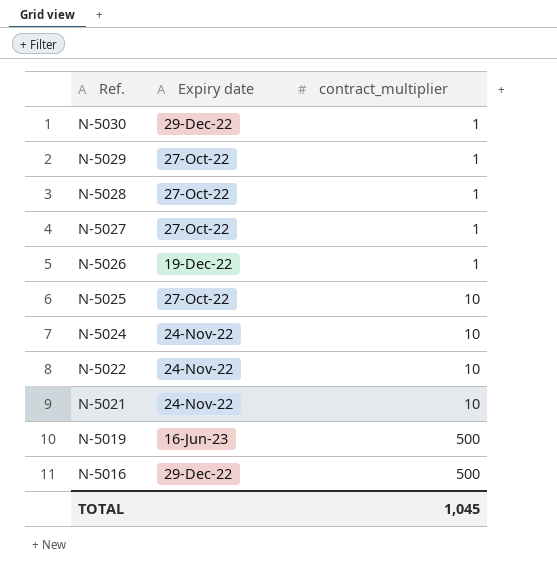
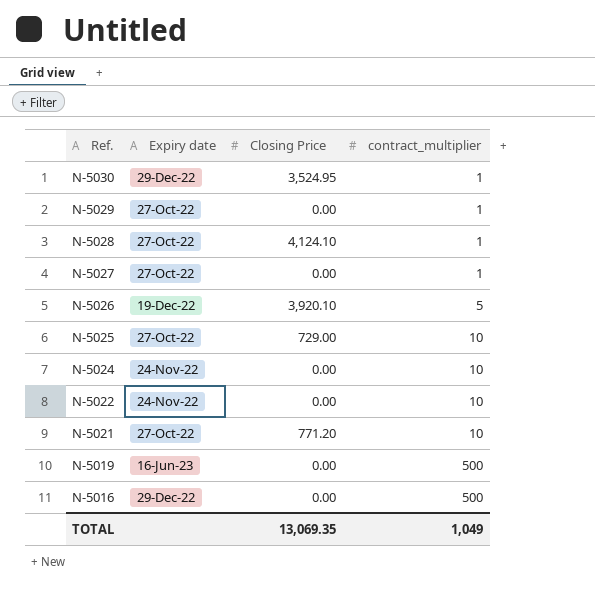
column Closing Price | position: none -> 3
N-5026 | contract_multiplier: 1 -> 5
N-5021 | Expiry date: 24-Nov-22 -> 27-Oct-22
TOTAL | contract_multiplier: 1,045 -> 1,049

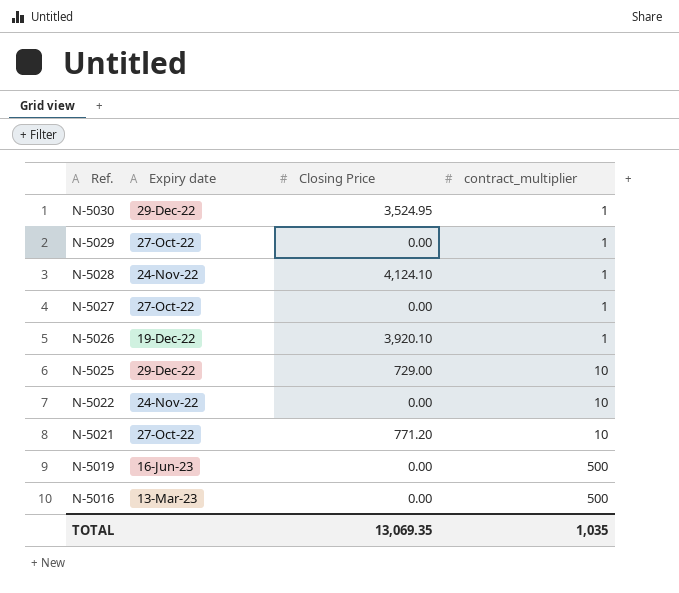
row N-5024: 24-Nov-22 | 0.00 | 10 -> none
N-5028 | Expiry date: 27-Oct-22 -> 24-Nov-22
N-5026 | contract_multiplier: 5 -> 1
N-5025 | Expiry date: 27-Oct-22 -> 29-Dec-22
N-5016 | Expiry date: 29-Dec-22 -> 13-Mar-23
TOTAL | contract_multiplier: 1,049 -> 1,035

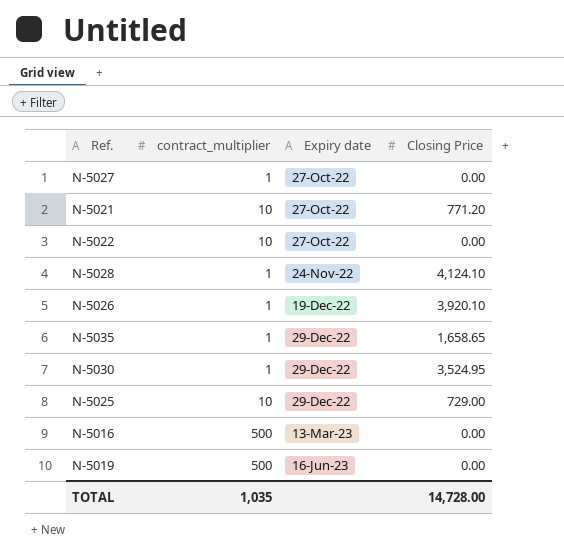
row order: Ref. descending -> Expiry date ascending
column contract_multiplier | position: 4 -> 2
row N-5029: 27-Oct-22 | 0.00 | 1 -> none
N-5022 | Expiry date: 24-Nov-22 -> 27-Oct-22
row N-5035: none -> 1 | 29-Dec-22 | 1,658.65
TOTAL | Closing Price: 13,069.35 -> 14,728.00

